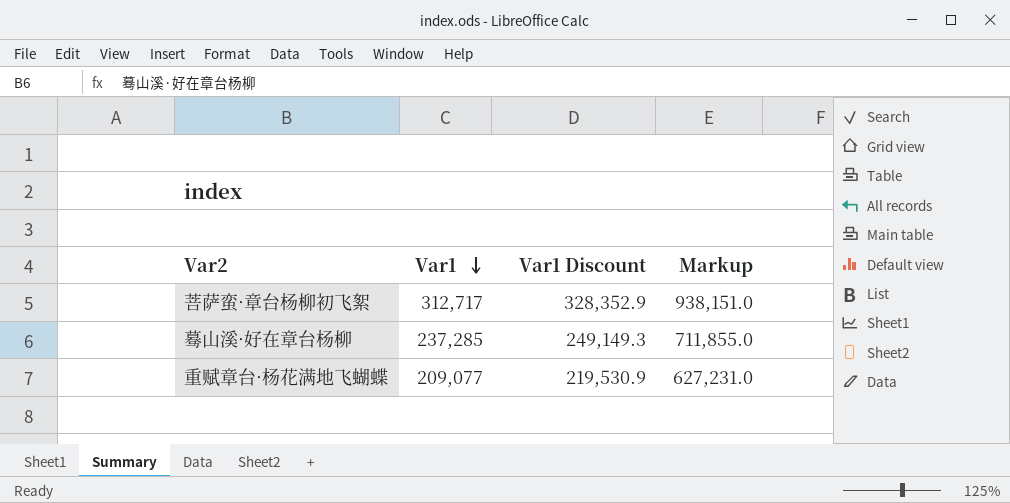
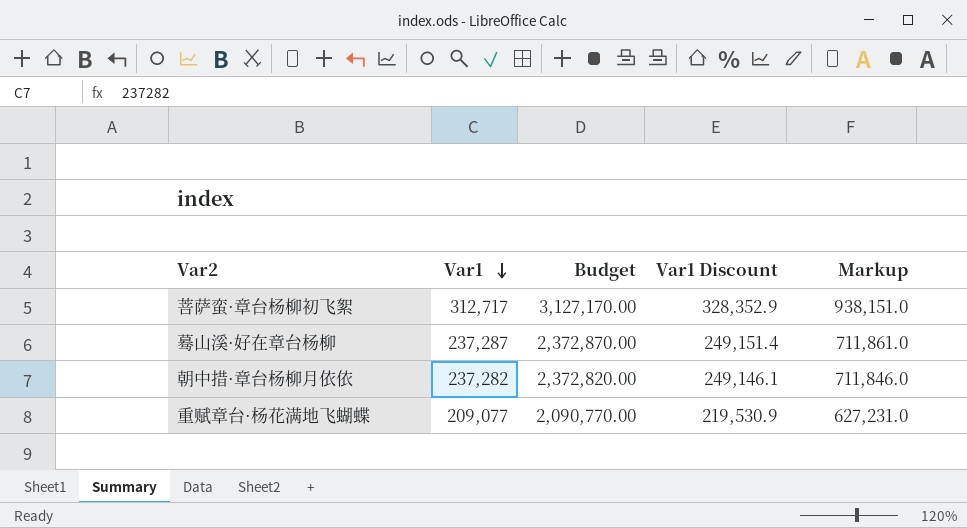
column Budget | formula: none -> [Var1] * 10
蓦山溪·好在章台杨柳 | Var1: 237,285 -> 237,287
蓦山溪·好在章台杨柳 | Var1 Discount: 249,149.3 -> 249,151.4
蓦山溪·好在章台杨柳 | Markup: 711,855.0 -> 711,861.0
row 朝中措·章台杨柳月依依: none -> 237,282 | 2,372,820.00 | 249,146.1 | 711,846.0

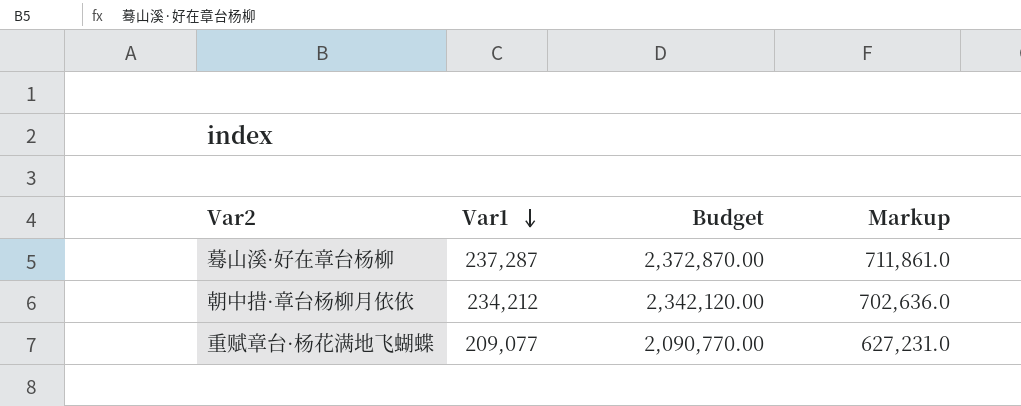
column Var1 Discount | formula: [Var1] * 1.05 -> none
row 菩萨蛮·章台杨柳初飞絮: 312,717 | 3,127,170.00 | 328,352.9 | 938,151.0 -> none
朝中措·章台杨柳月依依 | Var1: 237,282 -> 234,212
朝中措·章台杨柳月依依 | Budget: 2,372,820.00 -> 2,342,120.00
朝中措·章台杨柳月依依 | Markup: 711,846.0 -> 702,636.0

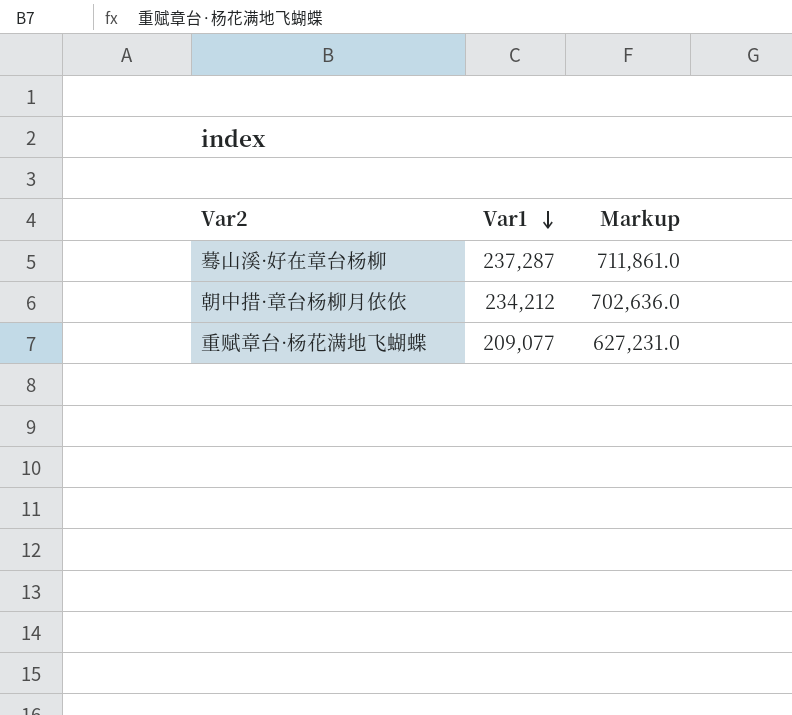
column Budget | formula: [Var1] * 10 -> none

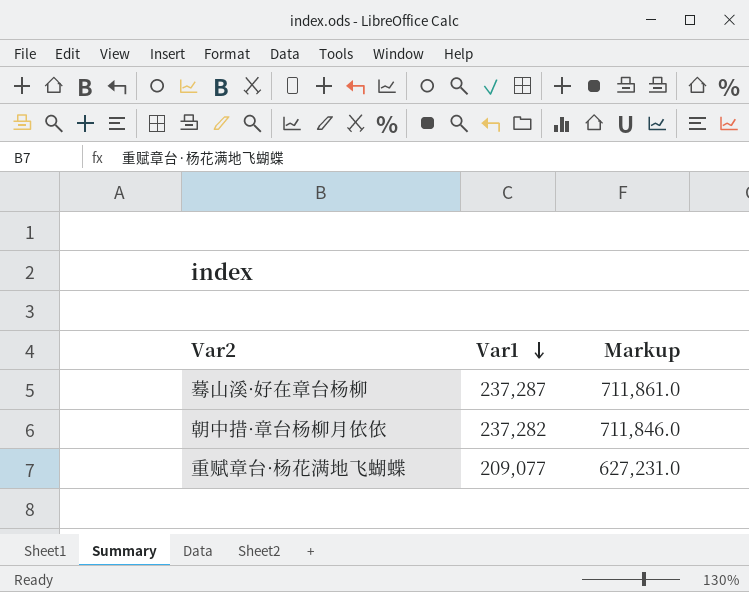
朝中措·章台杨柳月依依 | Var1: 234,212 -> 237,282
朝中措·章台杨柳月依依 | Markup: 702,636.0 -> 711,846.0

